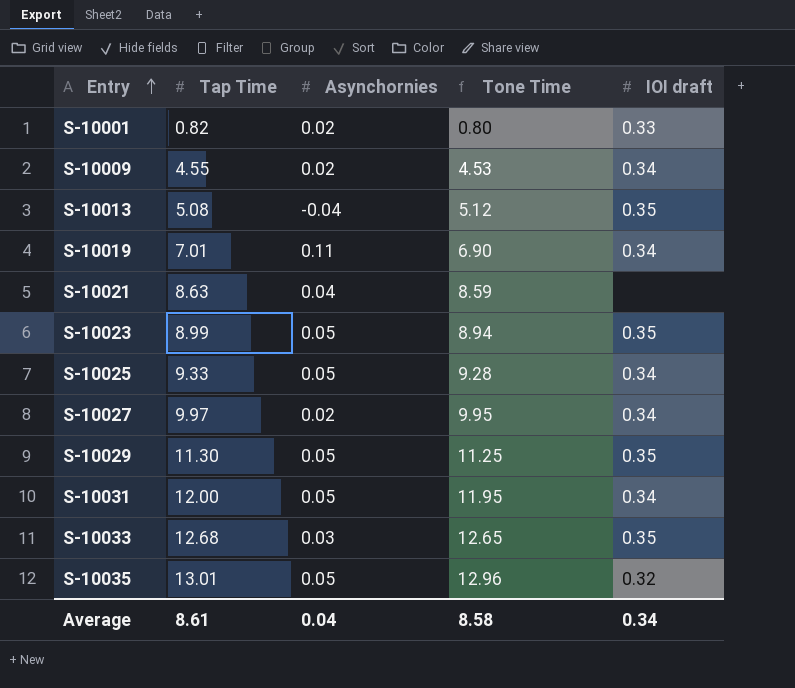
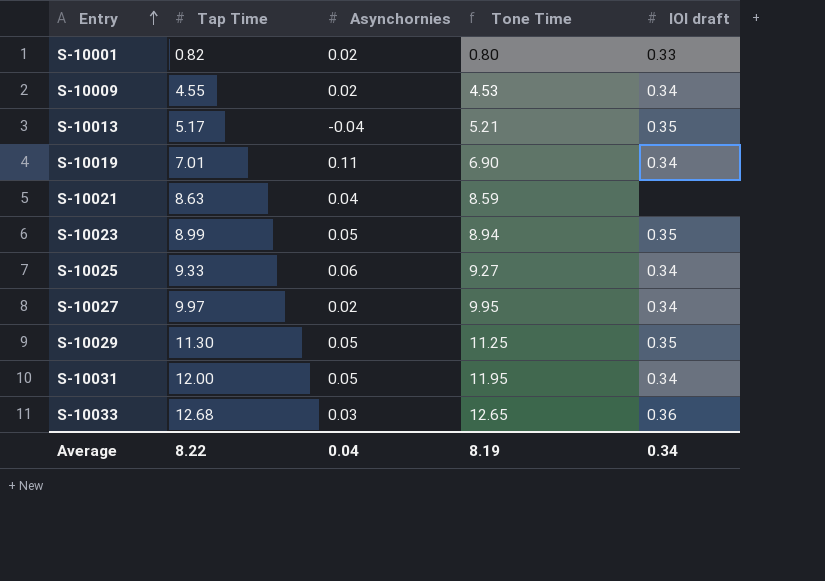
row S-10035: 13.01 | 0.05 | 12.96 | 0.32 -> none
S-10013 | Tap Time: 5.08 -> 5.17
S-10013 | Tone Time: 5.12 -> 5.21
S-10025 | Asynchornies: 0.05 -> 0.06
S-10025 | Tone Time: 9.28 -> 9.27
S-10033 | IOI draft: 0.35 -> 0.36
Average | Tap Time: 8.61 -> 8.22
Average | Tone Time: 8.58 -> 8.19

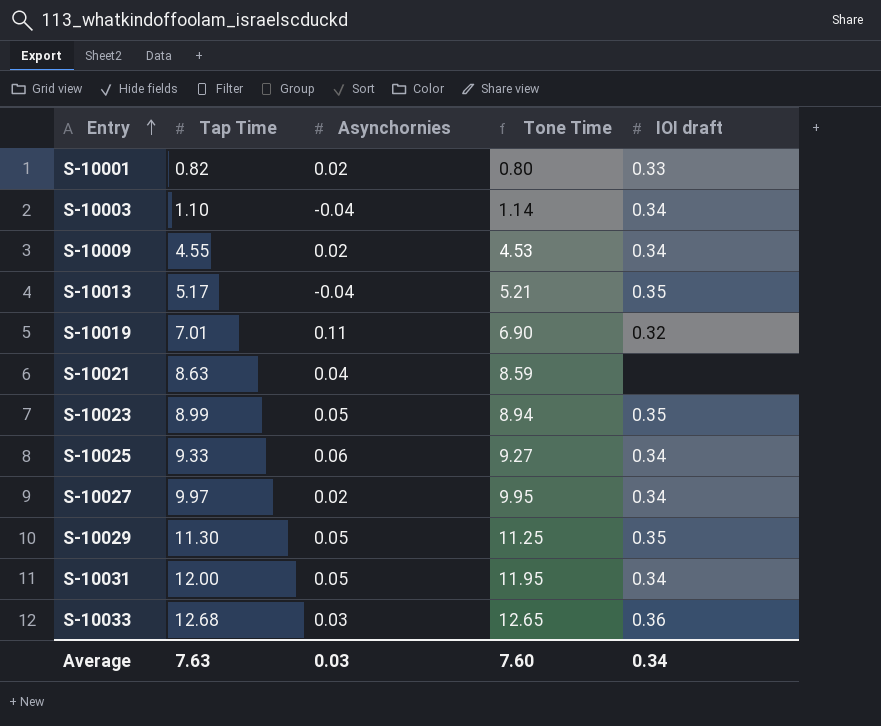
row S-10003: none -> 1.10 | -0.04 | 1.14 | 0.34
S-10019 | IOI draft: 0.34 -> 0.32
Average | Tap Time: 8.22 -> 7.63
Average | Asynchornies: 0.04 -> 0.03
Average | Tone Time: 8.19 -> 7.60

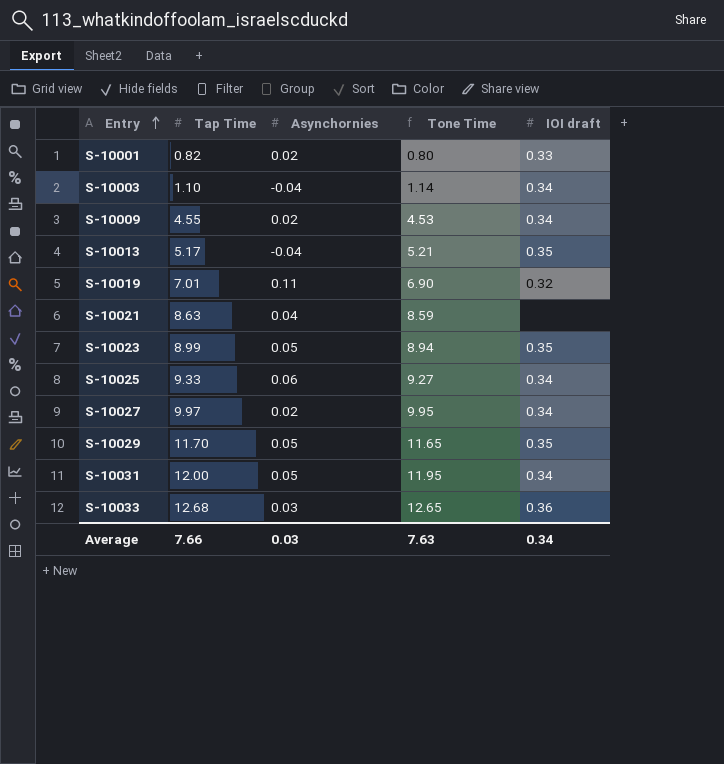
S-10029 | Tap Time: 11.30 -> 11.70
S-10029 | Tone Time: 11.25 -> 11.65
Average | Tap Time: 7.63 -> 7.66
Average | Tone Time: 7.60 -> 7.63

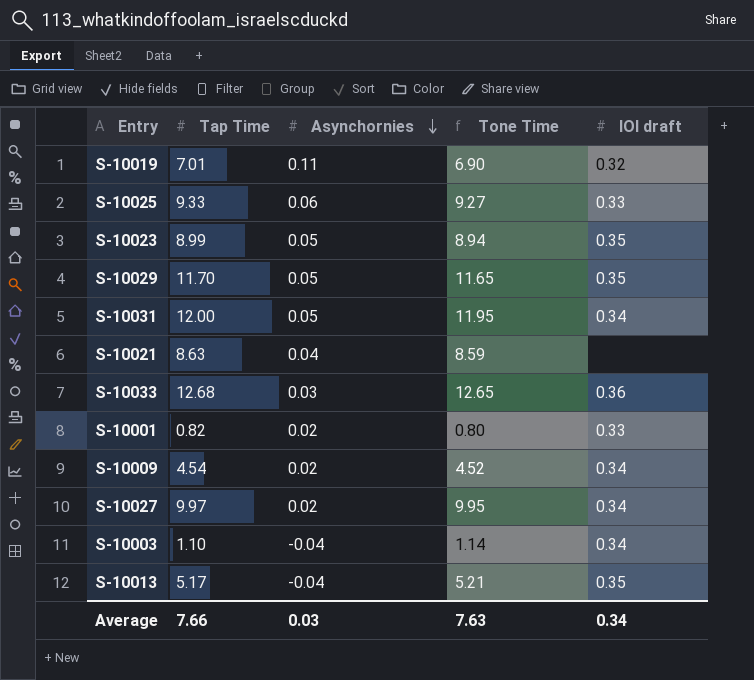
row order: Entry ascending -> Asynchornies descending
S-10025 | IOI draft: 0.34 -> 0.33
S-10009 | Tap Time: 4.55 -> 4.54
S-10009 | Tone Time: 4.53 -> 4.52

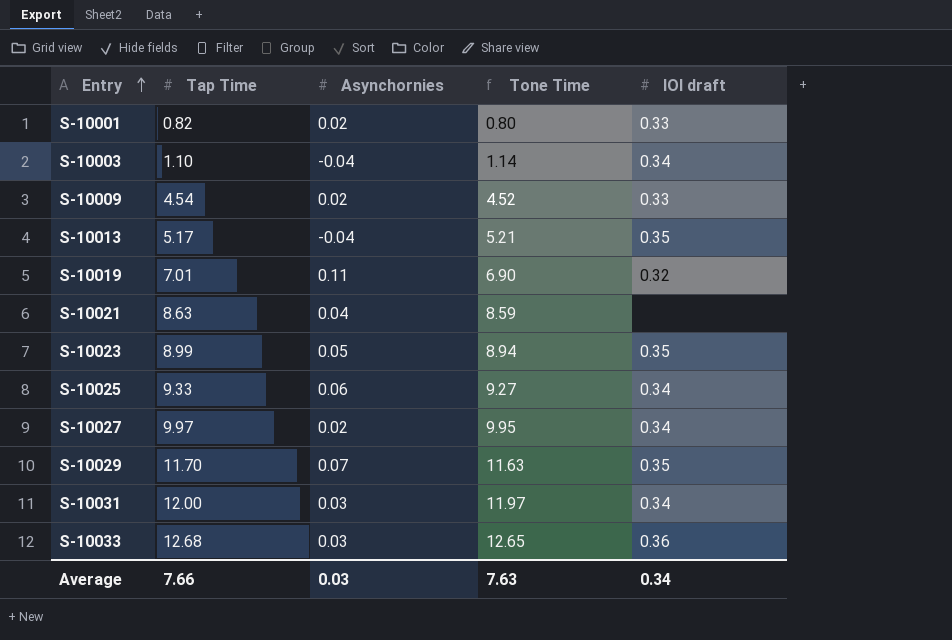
row order: Asynchornies descending -> Entry ascending
S-10009 | IOI draft: 0.34 -> 0.33
S-10025 | IOI draft: 0.33 -> 0.34
S-10029 | Asynchornies: 0.05 -> 0.07
S-10029 | Tone Time: 11.65 -> 11.63
S-10031 | Asynchornies: 0.05 -> 0.03
S-10031 | Tone Time: 11.95 -> 11.97

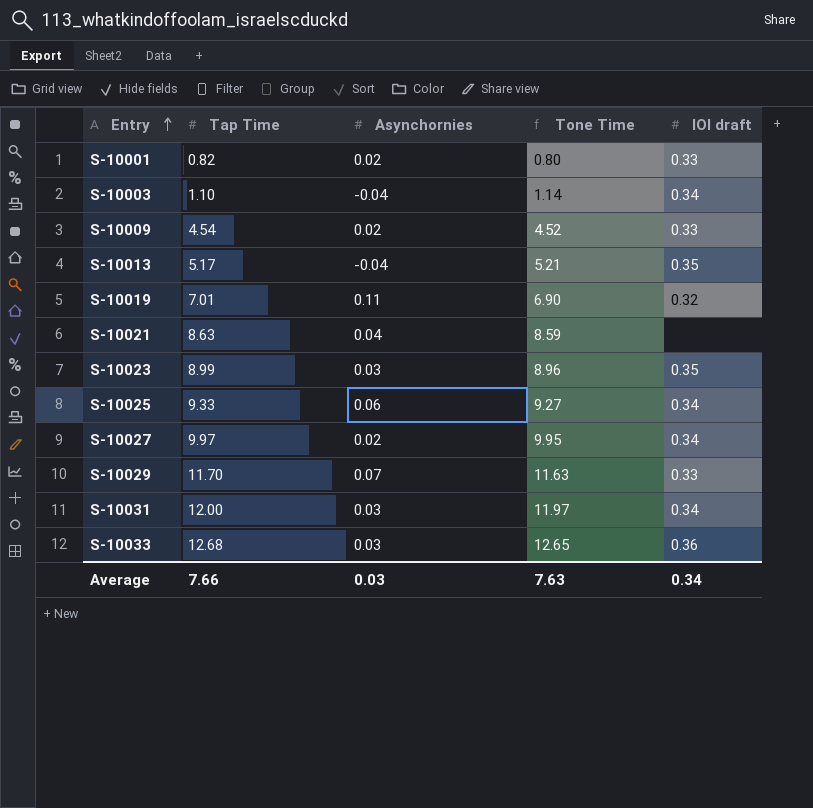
S-10023 | Asynchornies: 0.05 -> 0.03
S-10023 | Tone Time: 8.94 -> 8.96
S-10029 | IOI draft: 0.35 -> 0.33

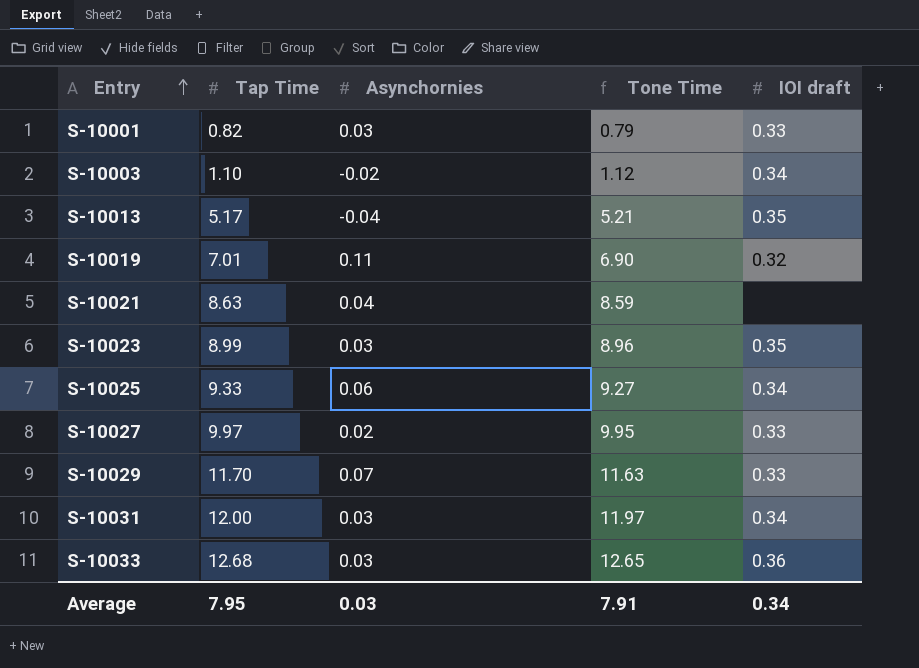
row S-10009: 4.54 | 0.02 | 4.52 | 0.33 -> none
S-10001 | Asynchornies: 0.02 -> 0.03
S-10001 | Tone Time: 0.80 -> 0.79
S-10003 | Asynchornies: -0.04 -> -0.02
S-10003 | Tone Time: 1.14 -> 1.12
S-10027 | IOI draft: 0.34 -> 0.33
Average | Tap Time: 7.66 -> 7.95
Average | Tone Time: 7.63 -> 7.91

